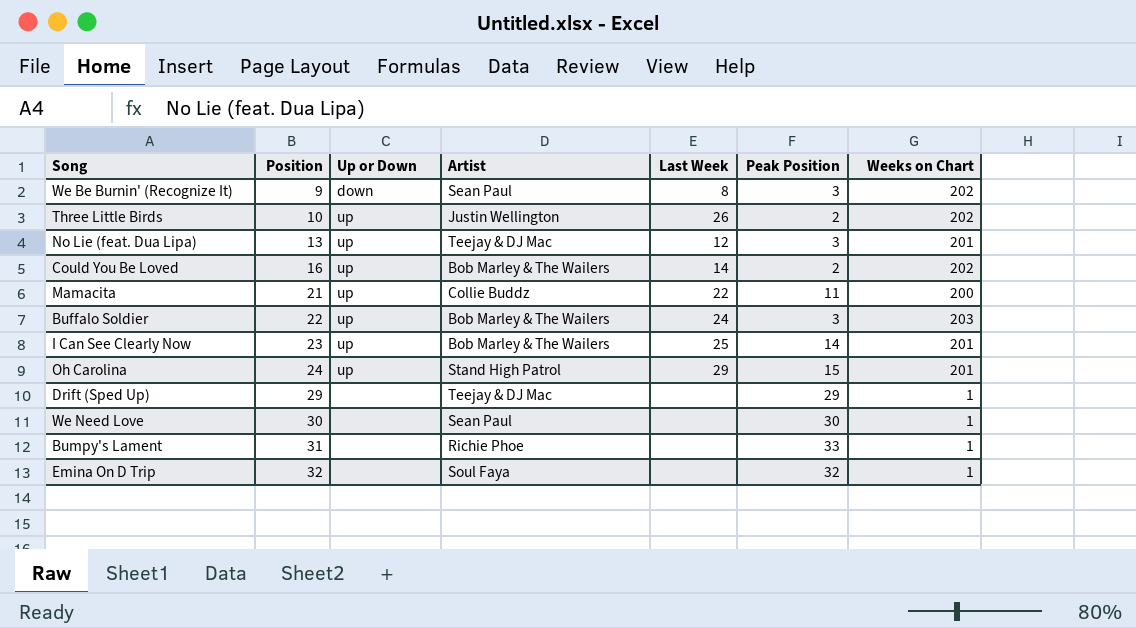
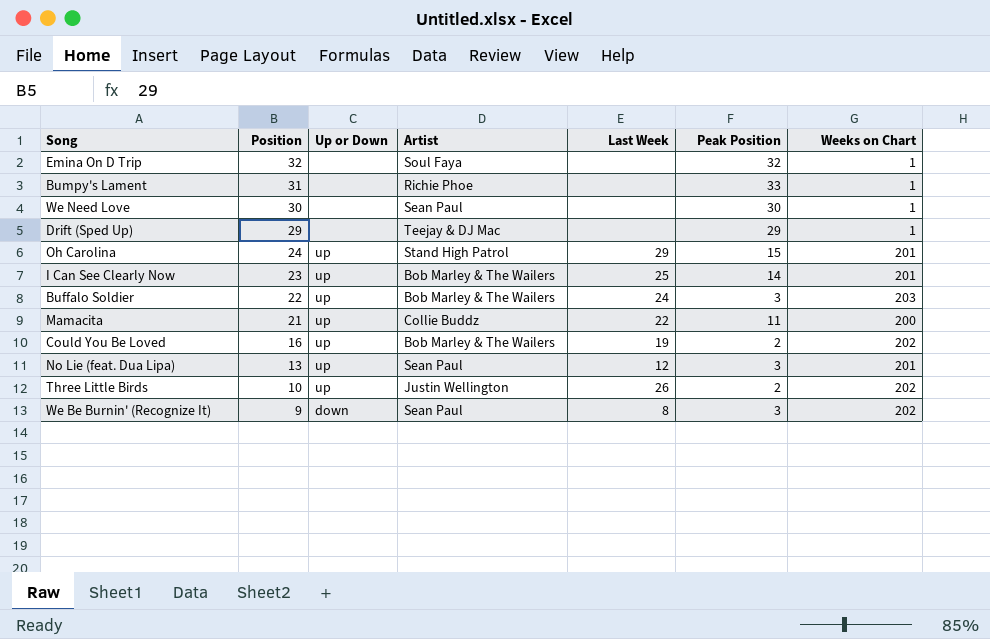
row order: Position ascending -> Position descending
Could You Be Loved | Last Week: 14 -> 19
No Lie (feat. Dua Lipa) | Artist: Teejay & DJ Mac -> Sean Paul

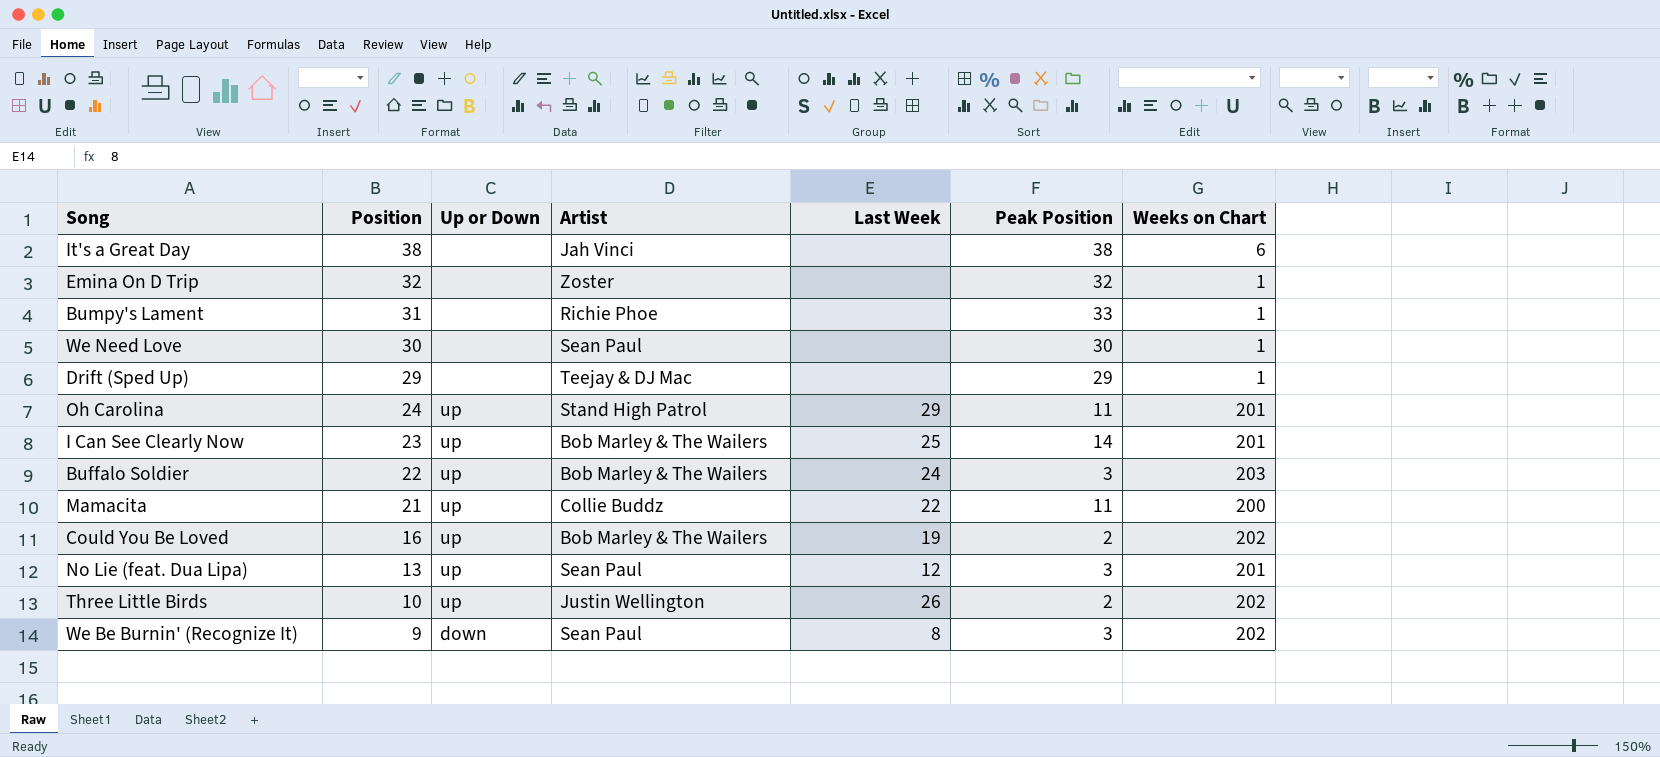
row It's a Great Day: none -> 38 | none | Jah Vinci | none | 38 | 6
Emina On D Trip | Artist: Soul Faya -> Zoster
Oh Carolina | Peak Position: 15 -> 11

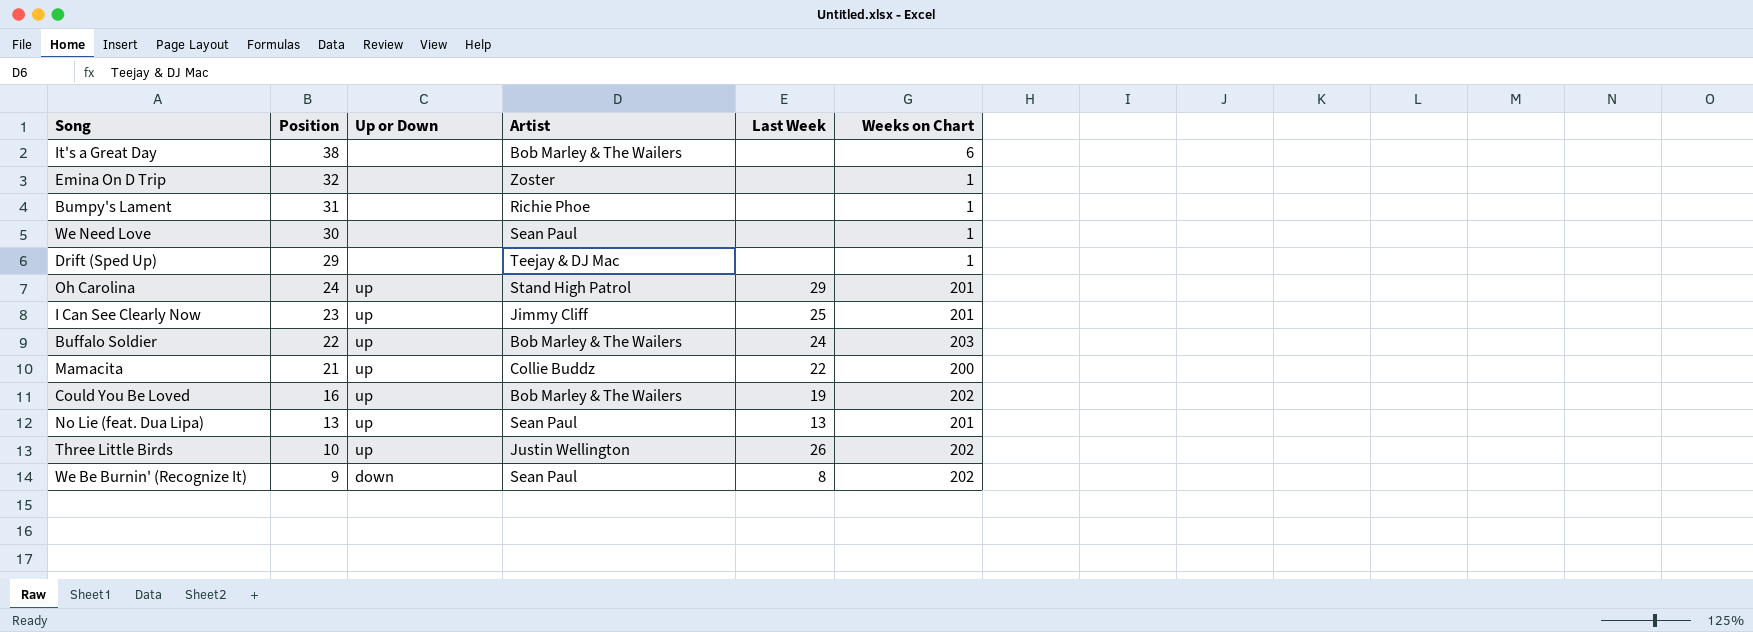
column Peak Position | position: 6 -> none
It's a Great Day | Artist: Jah Vinci -> Bob Marley & The Wailers
I Can See Clearly Now | Artist: Bob Marley & The Wailers -> Jimmy Cliff
No Lie (feat. Dua Lipa) | Last Week: 12 -> 13

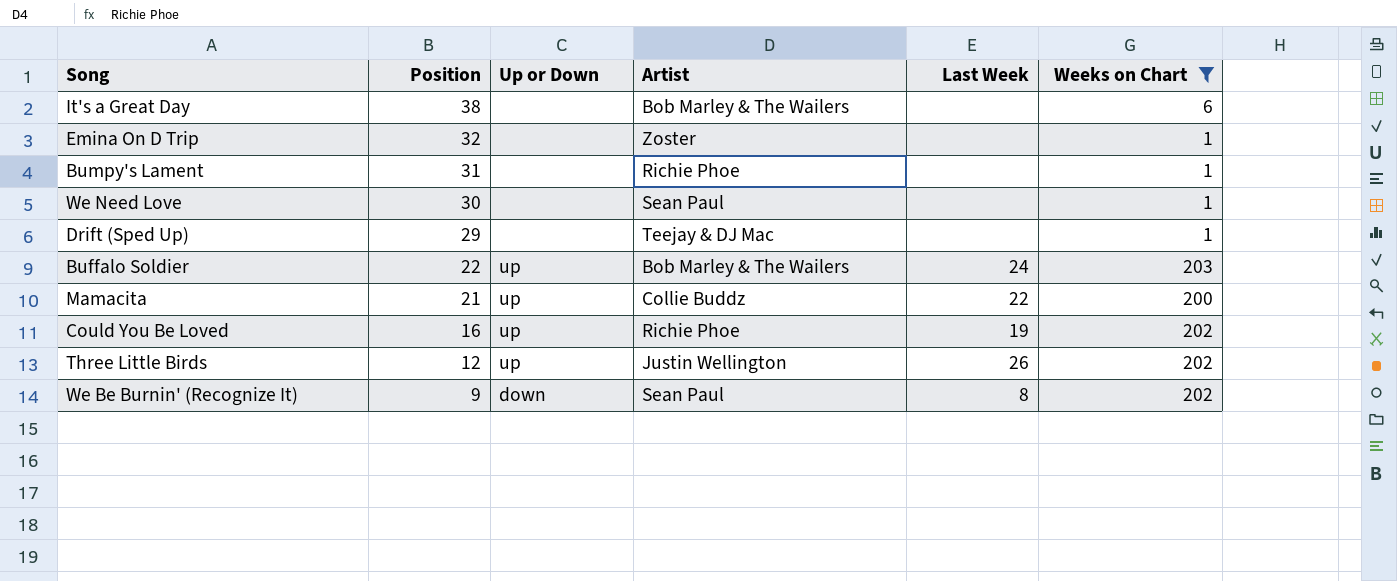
filter: none -> Weeks on Chart != 201
Could You Be Loved | Artist: Bob Marley & The Wailers -> Richie Phoe
Three Little Birds | Position: 10 -> 12

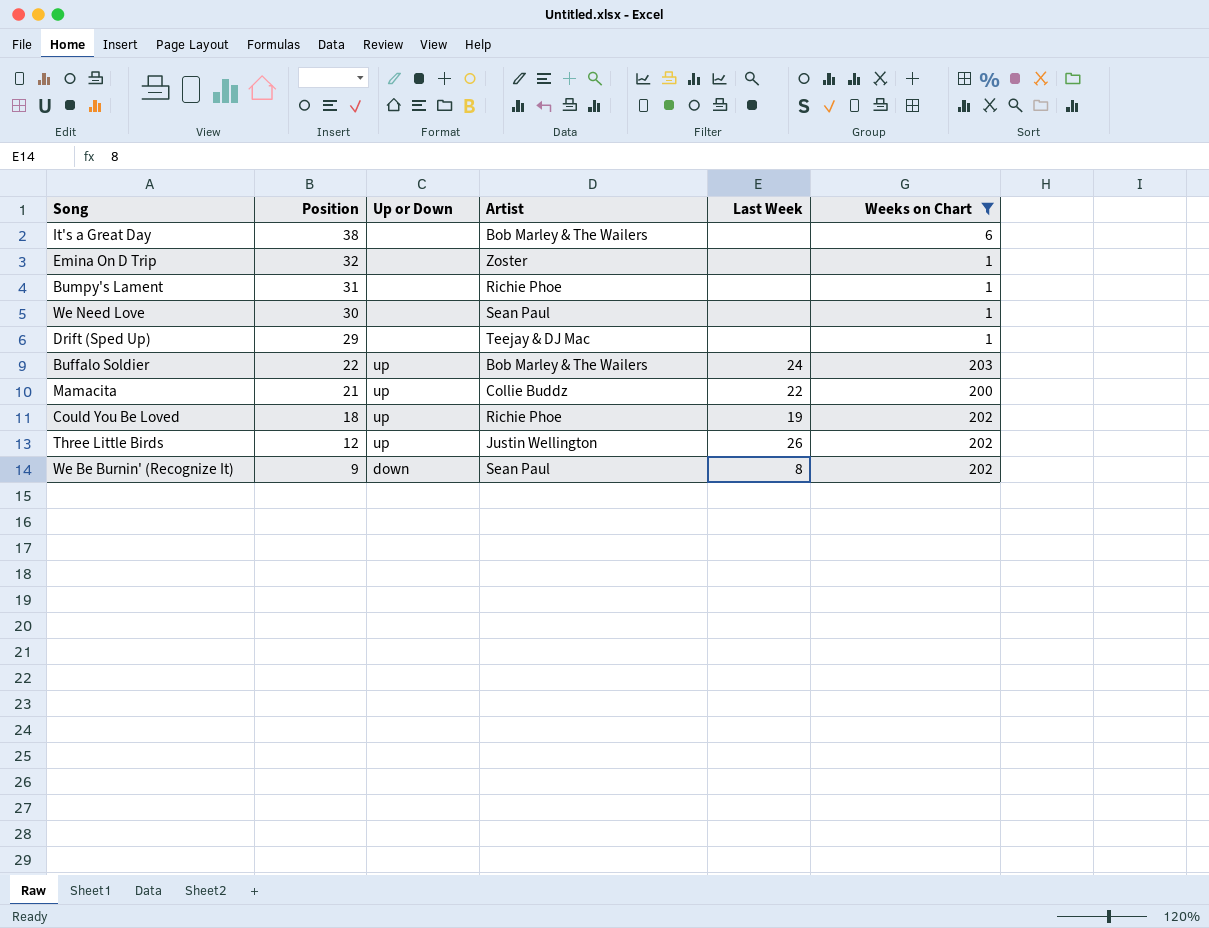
Could You Be Loved | Position: 16 -> 18

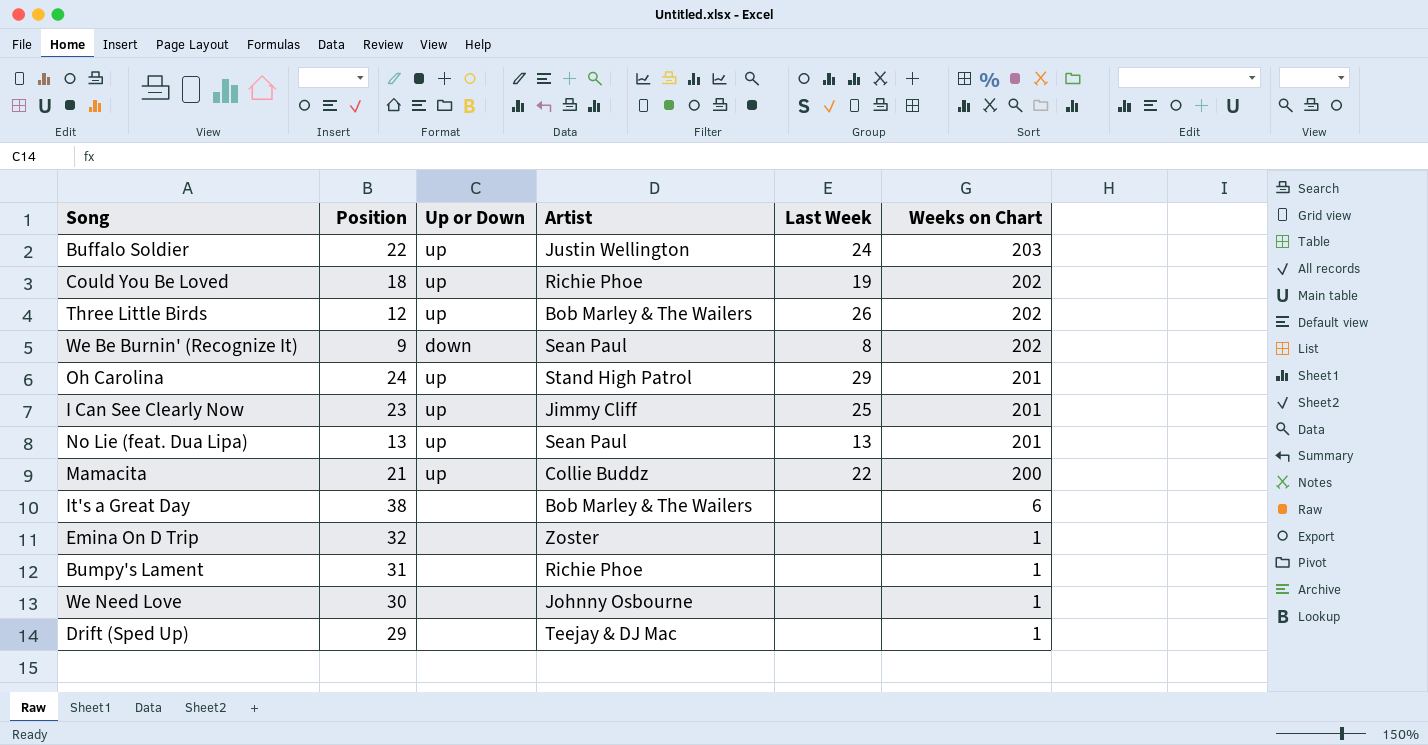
filter: Weeks on Chart != 201 -> none
row order: Position descending -> Weeks on Chart descending
Buffalo Soldier | Artist: Bob Marley & The Wailers -> Justin Wellington
Three Little Birds | Artist: Justin Wellington -> Bob Marley & The Wailers
We Need Love | Artist: Sean Paul -> Johnny Osbourne

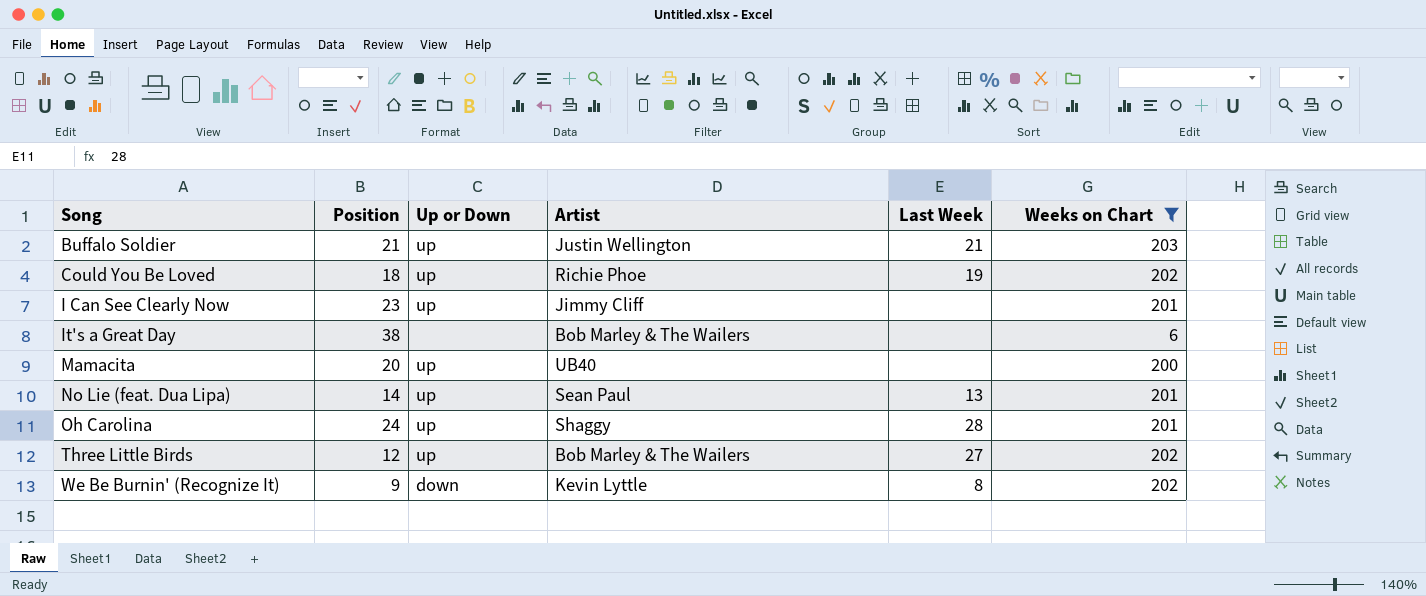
filter: none -> Weeks on Chart != 1
row order: Weeks on Chart descending -> Song ascending
Buffalo Soldier | Position: 22 -> 21
Buffalo Soldier | Last Week: 24 -> 21
I Can See Clearly Now | Last Week: 25 -> none
Mamacita | Position: 21 -> 20
Mamacita | Artist: Collie Buddz -> UB40
Mamacita | Last Week: 22 -> none
No Lie (feat. Dua Lipa) | Position: 13 -> 14
Oh Carolina | Artist: Stand High Patrol -> Shaggy
Oh Carolina | Last Week: 29 -> 28
Three Little Birds | Last Week: 26 -> 27
We Be Burnin' (Recognize It) | Artist: Sean Paul -> Kevin Lyttle

